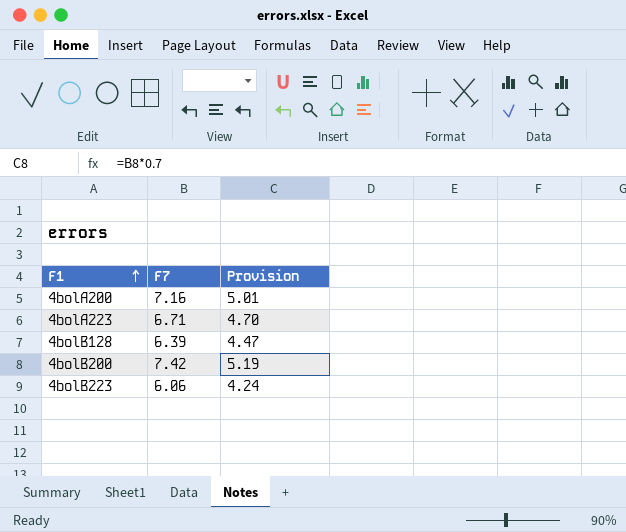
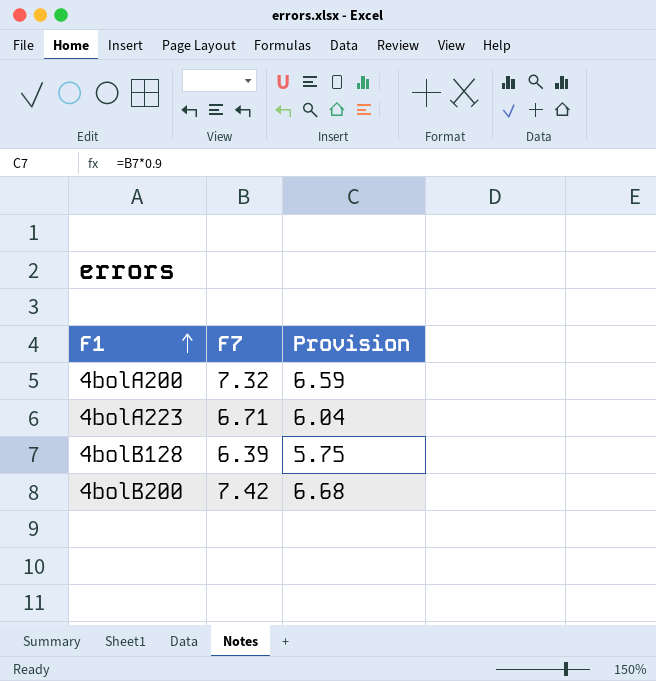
column Provision | formula: [F7] * 0.7 -> [F7] * 0.9
row 4bolB223: 6.06 | 4.24 -> none
4bolA200 | F7: 7.16 -> 7.32

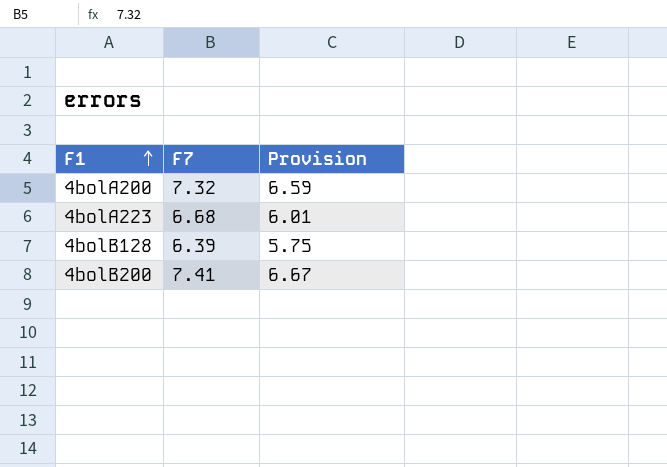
4bolA223 | F7: 6.71 -> 6.68
4bolA223 | Provision: 6.04 -> 6.01
4bolB200 | F7: 7.42 -> 7.41
4bolB200 | Provision: 6.68 -> 6.67

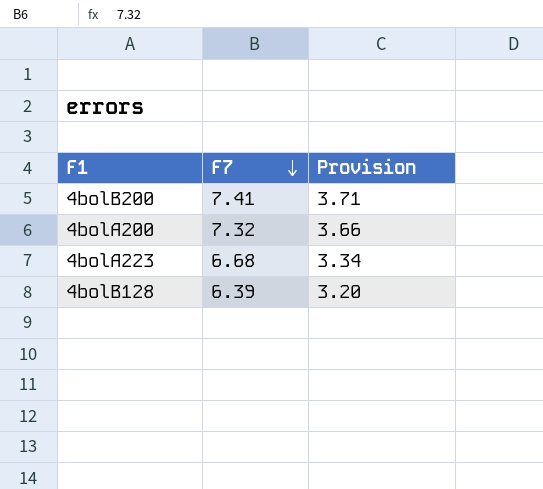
row order: F1 ascending -> F7 descending
column Provision | formula: [F7] * 0.9 -> [F7] * 0.5

